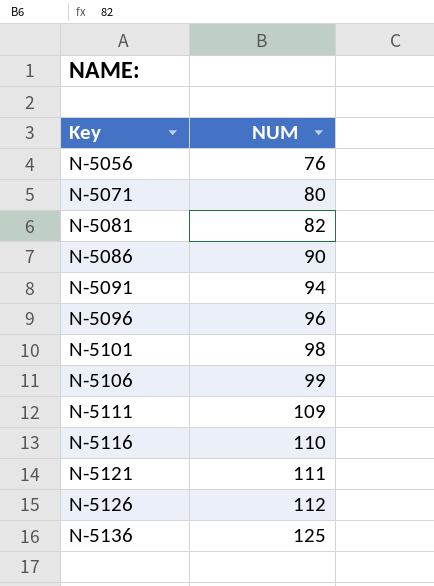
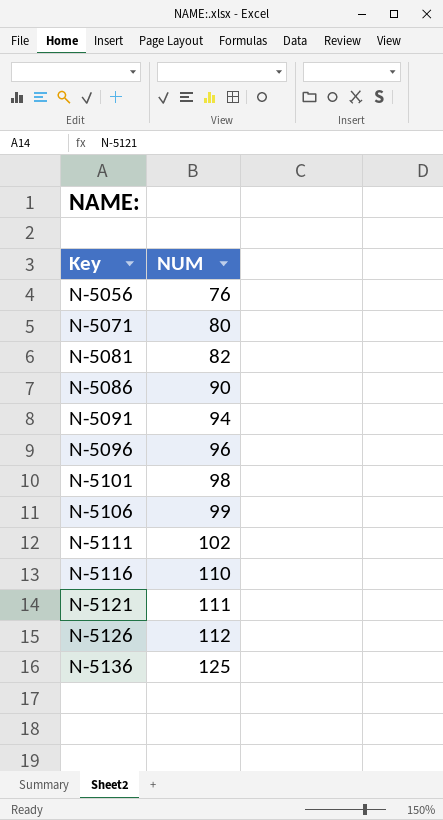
N-5111 | NUM: 109 -> 102

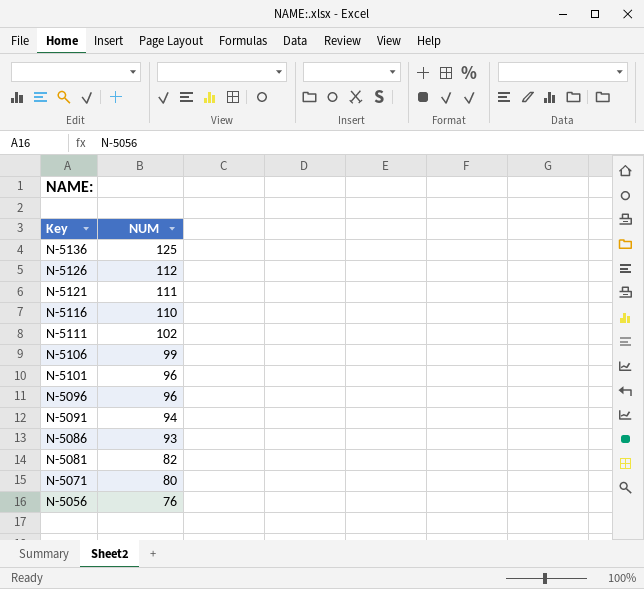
row order: Key ascending -> Key descending
N-5101 | NUM: 98 -> 96
N-5086 | NUM: 90 -> 93

